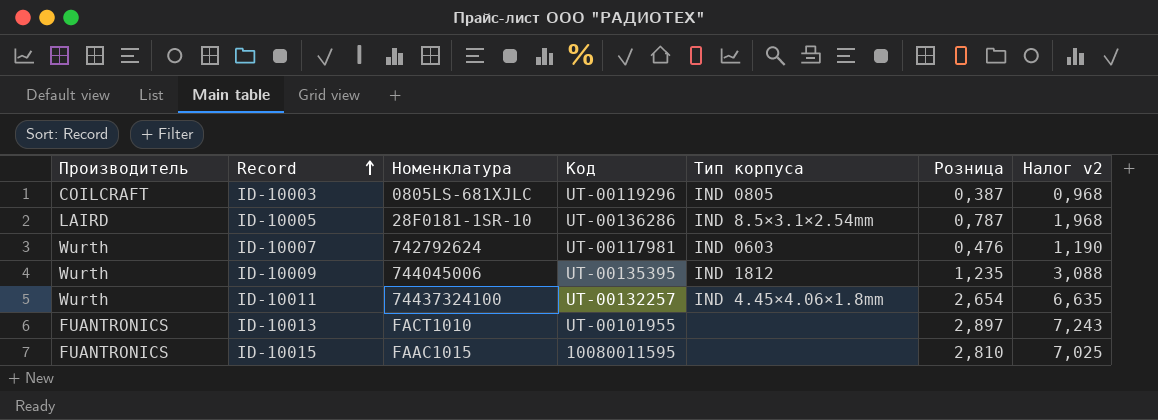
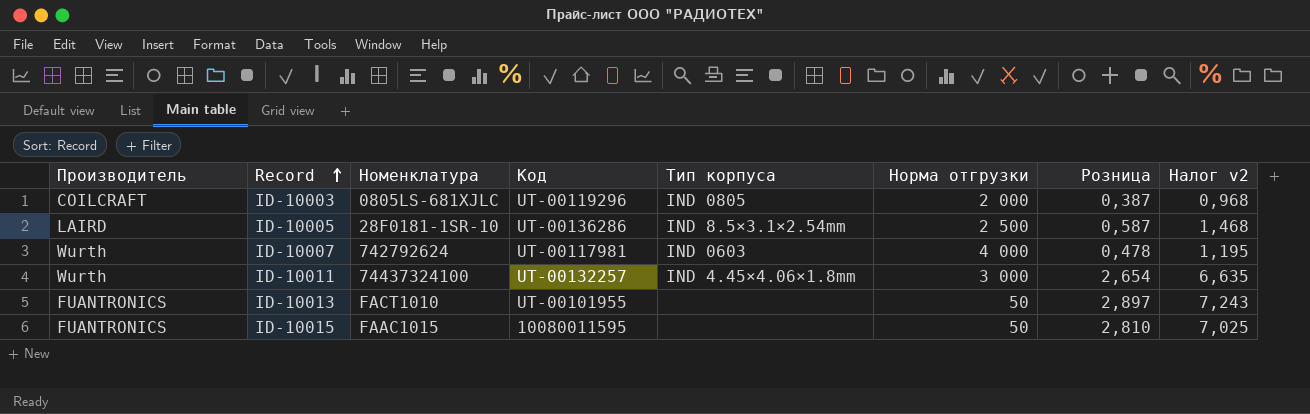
column Норма отгрузки | position: none -> 6
row ID-10009: Wurth | 744045006 | UT-00135395 | IND 1812 | 1,235 | 3,088 -> none
ID-10005 | Розница: 0,787 -> 0,587
ID-10005 | Налог v2: 1,968 -> 1,468
ID-10007 | Розница: 0,476 -> 0,478
ID-10007 | Налог v2: 1,190 -> 1,195

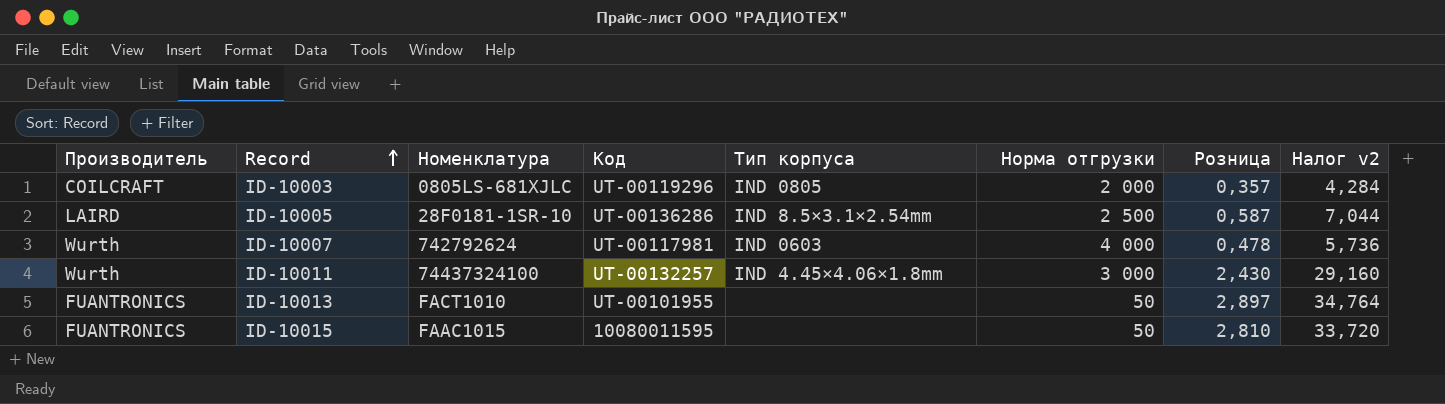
column Налог v2 | formula: [Розница] * 2,5 -> [Розница] * 12
ID-10003 | Розница: 0,387 -> 0,357
ID-10011 | Розница: 2,654 -> 2,430

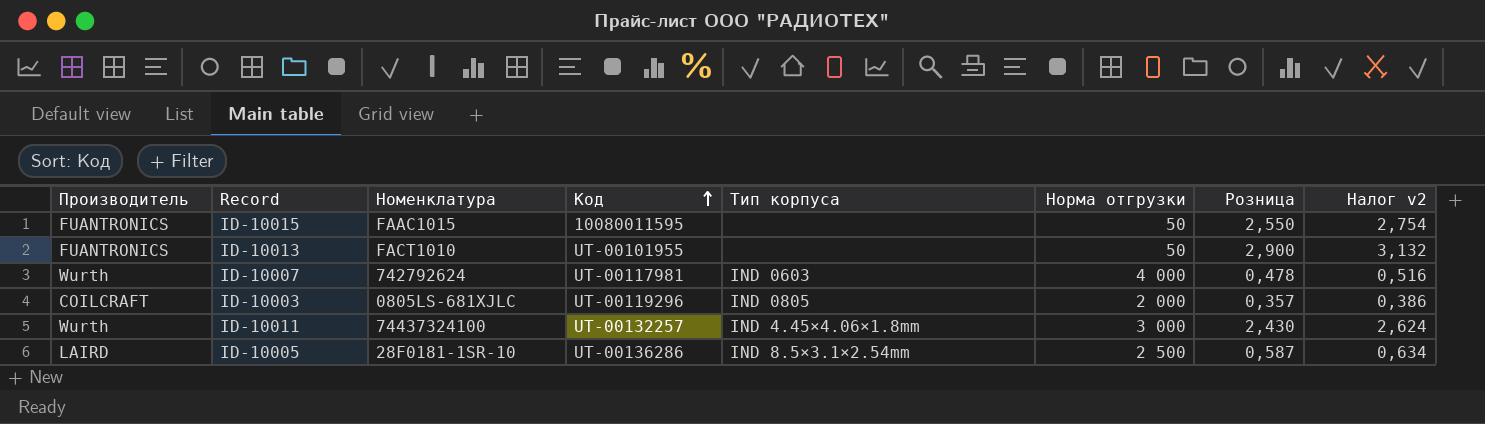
row order: Record ascending -> Код ascending
column Налог v2 | formula: [Розница] * 12 -> [Розница] * 1,08
ID-10015 | Розница: 2,810 -> 2,550
ID-10013 | Розница: 2,897 -> 2,900

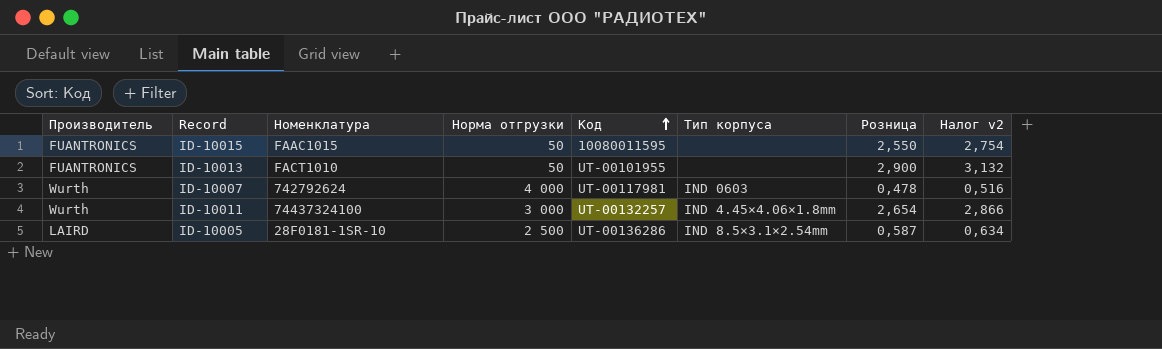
column Норма отгрузки | position: 6 -> 4
row ID-10003: COILCRAFT | 0805LS-681XJLC | UT-00119296 | IND 0805 | 2 000 | 0,357 | 0,386 -> none
ID-10011 | Розница: 2,430 -> 2,654
ID-10011 | Налог v2: 2,624 -> 2,866

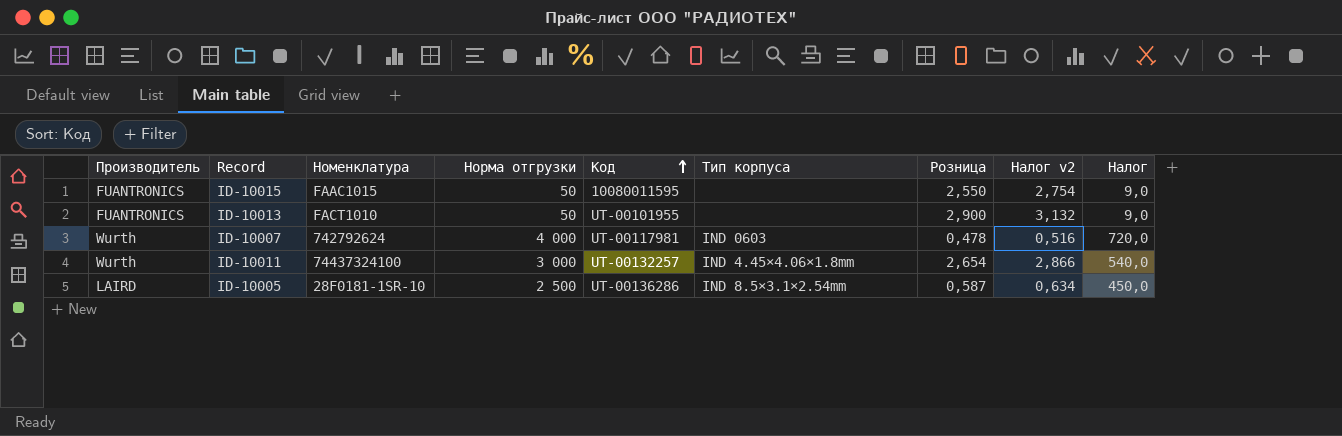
column Налог | formula: none -> [Норма отгрузки] * 0,18

